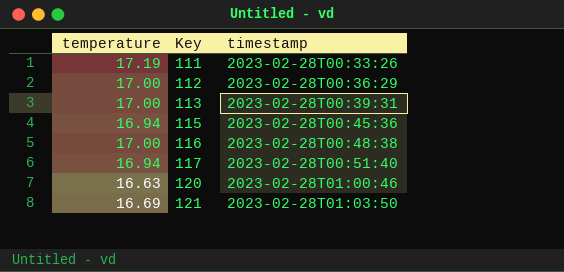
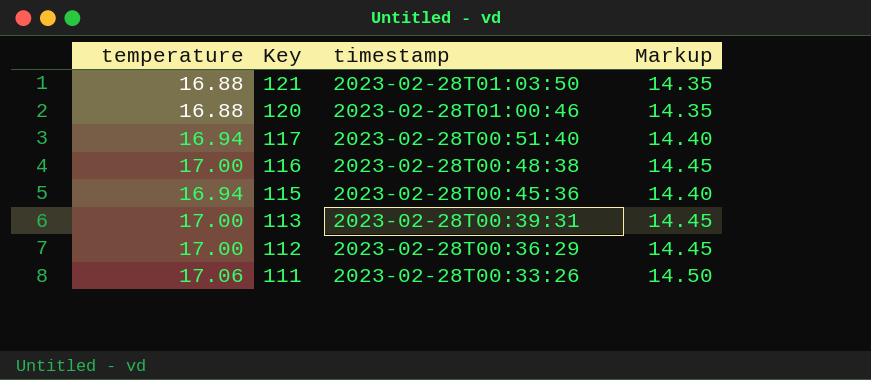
row order: Key ascending -> Key descending
column Markup | formula: none -> [temperature] * 0.85
121 | temperature: 16.69 -> 16.88
120 | temperature: 16.63 -> 16.88
111 | temperature: 17.19 -> 17.06

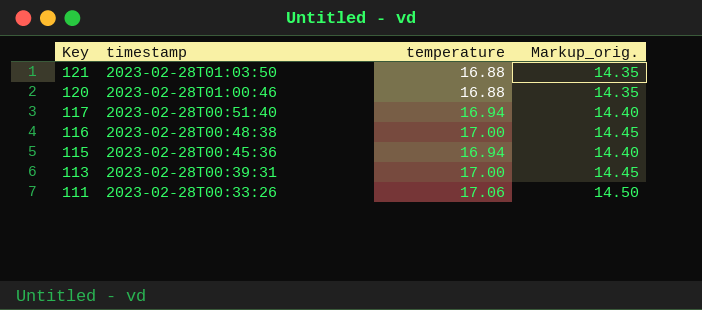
column temperature | position: 1 -> 3
column name: Markup -> Markup_orig.
row 112: 17.00 | 2023-02-28T00:36:29 | 14.45 -> none

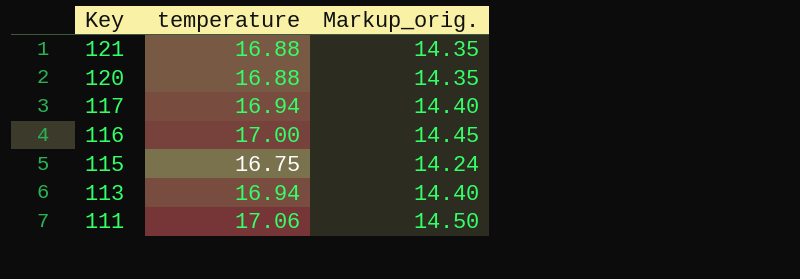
column timestamp | position: 2 -> none
115 | temperature: 16.94 -> 16.75
115 | Markup_orig.: 14.40 -> 14.24
113 | temperature: 17.00 -> 16.94
113 | Markup_orig.: 14.45 -> 14.40

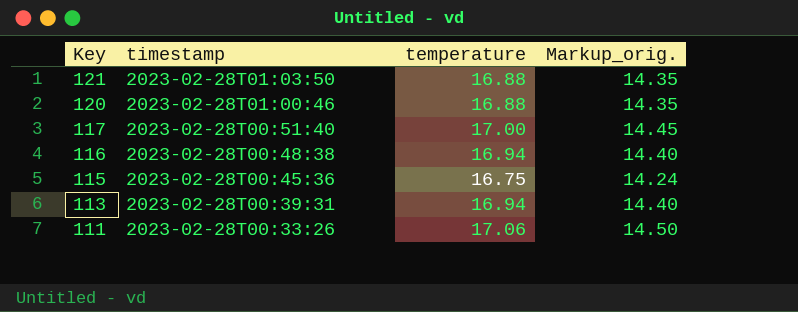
column timestamp | position: none -> 2
117 | temperature: 16.94 -> 17.00
117 | Markup_orig.: 14.40 -> 14.45
116 | temperature: 17.00 -> 16.94
116 | Markup_orig.: 14.45 -> 14.40

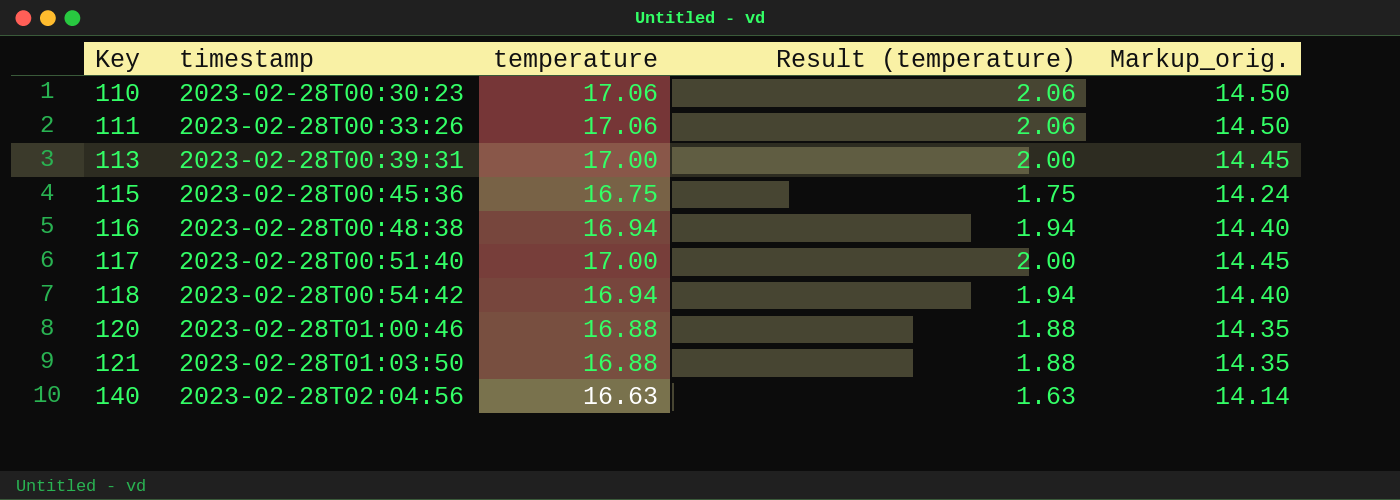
row order: Key descending -> Key ascending
column Result (temperature) | formula: none -> [temperature] - 15
row 110: none -> 2023-02-28T00:30:23 | 17.06 | 2.06 | 14.50
113 | temperature: 16.94 -> 17.00
113 | Markup_orig.: 14.40 -> 14.45
row 118: none -> 2023-02-28T00:54:42 | 16.94 | 1.94 | 14.40
row 140: none -> 2023-02-28T02:04:56 | 16.63 | 1.63 | 14.14

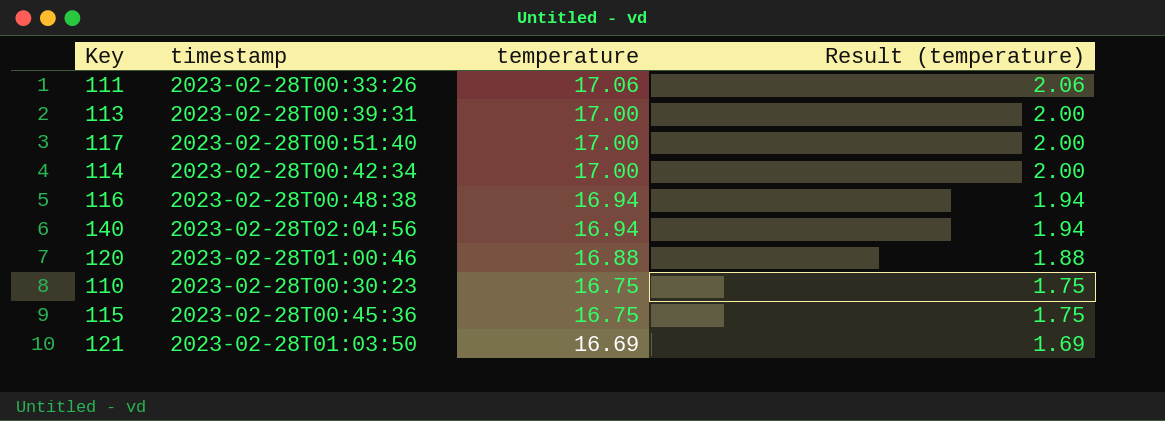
row order: Key ascending -> temperature descending
column Markup_orig. | formula: [temperature] * 0.85 -> none
row 118: 2023-02-28T00:54:42 | 16.94 | 1.94 | 14.40 -> none
row 114: none -> 2023-02-28T00:42:34 | 17.00 | 2.00
140 | temperature: 16.63 -> 16.94
140 | Result (temperature): 1.63 -> 1.94
110 | temperature: 17.06 -> 16.75
110 | Result (temperature): 2.06 -> 1.75
121 | temperature: 16.88 -> 16.69
121 | Result (temperature): 1.88 -> 1.69

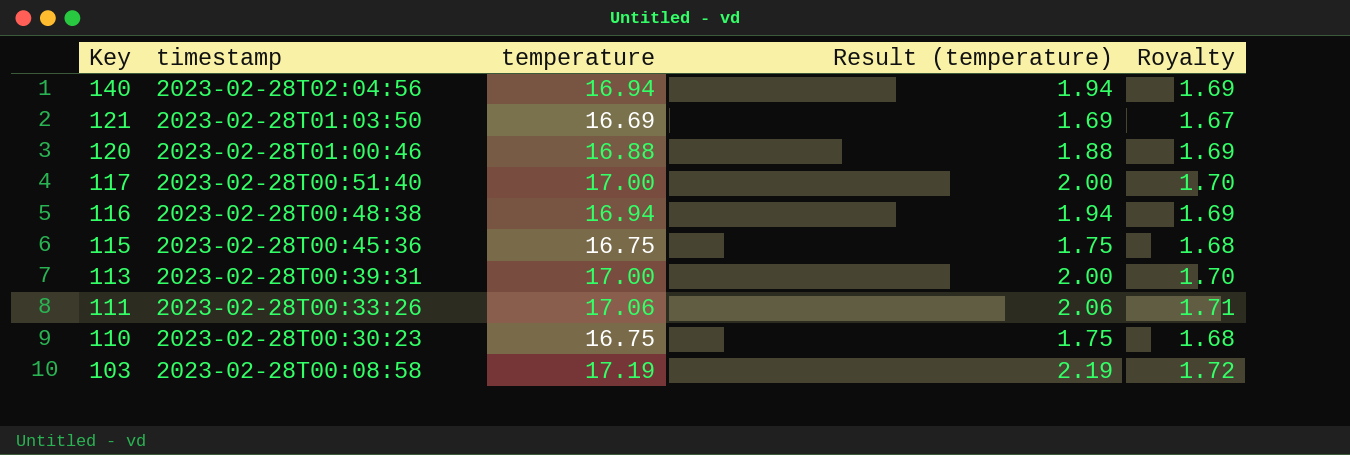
row order: temperature descending -> Key descending
column Royalty | formula: none -> [temperature] * 0.1
row 114: 2023-02-28T00:42:34 | 17.00 | 2.00 -> none
row 103: none -> 2023-02-28T00:08:58 | 17.19 | 2.19 | 1.72

